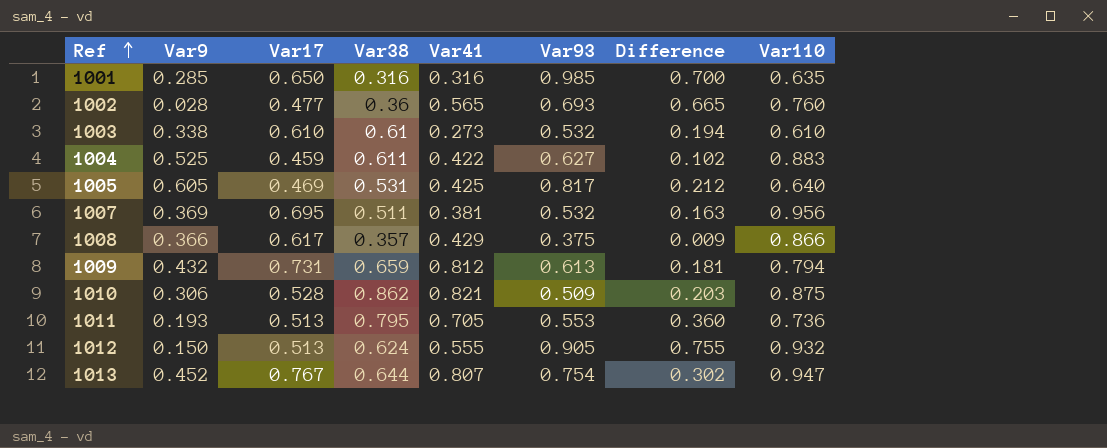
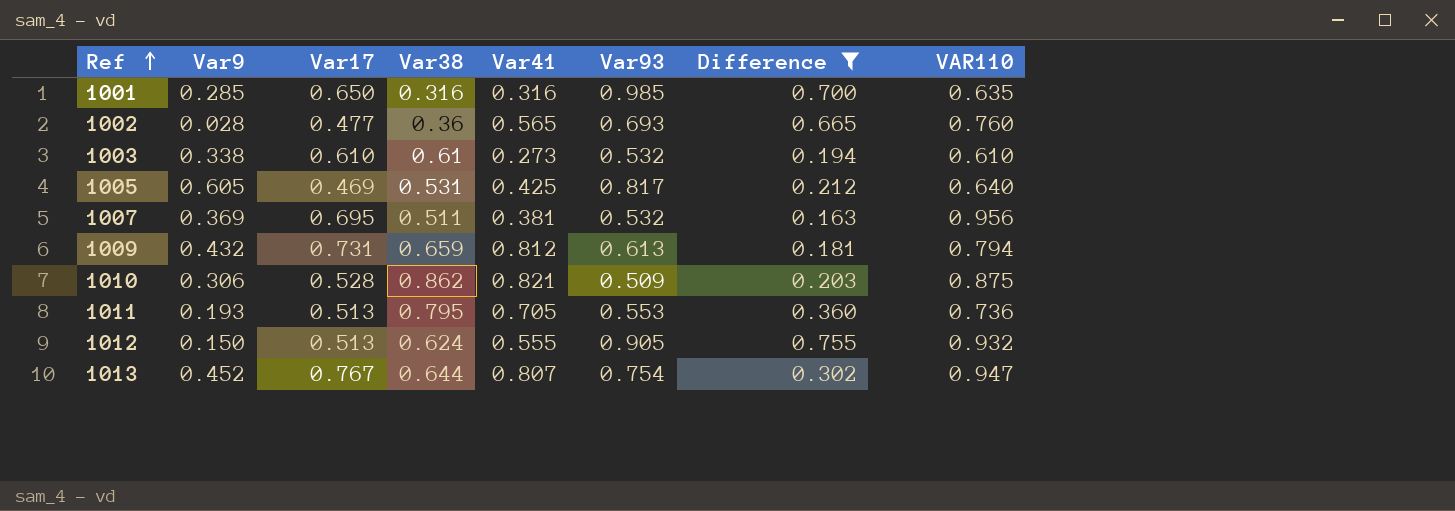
filter: none -> Difference >= 0.163
column name: Var110 -> VAR110

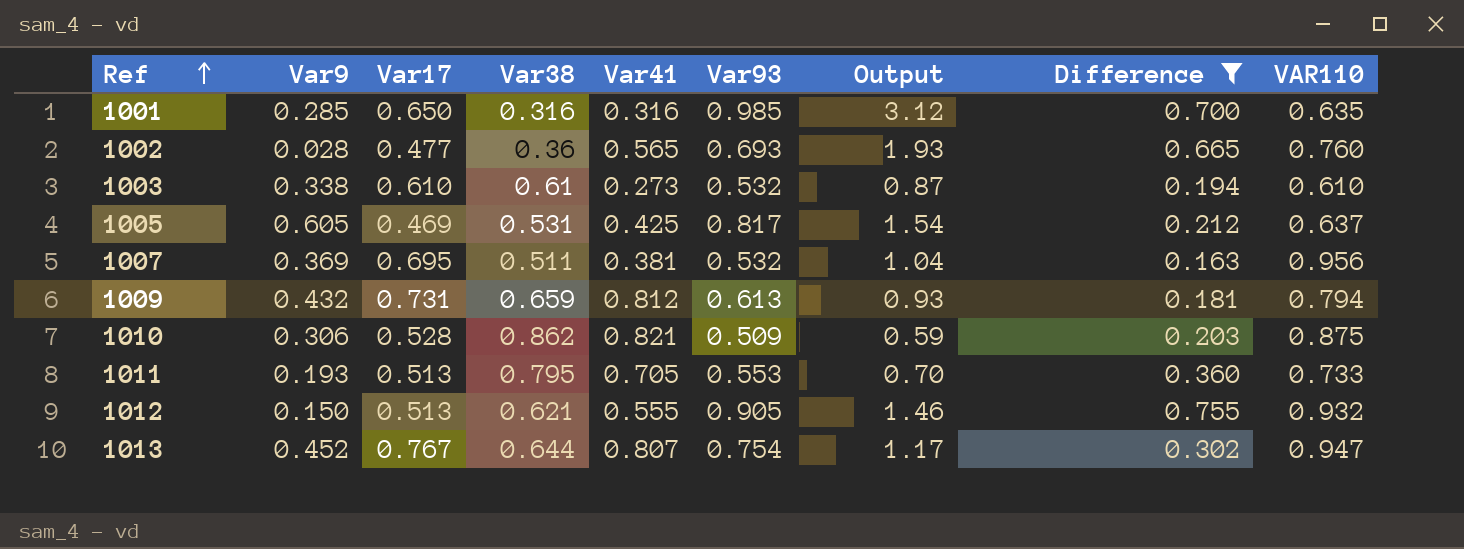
column Output | formula: none -> [Var93] / [Var38]
1005 | VAR110: 0.640 -> 0.637
1011 | VAR110: 0.736 -> 0.733
1012 | Var38: 0.624 -> 0.621

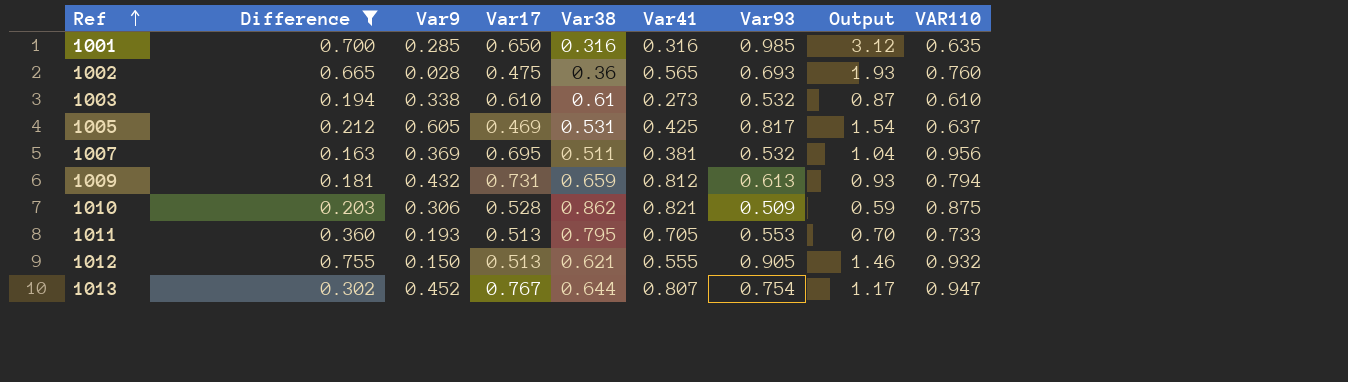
column Difference | position: 8 -> 2
1002 | Var17: 0.477 -> 0.475

